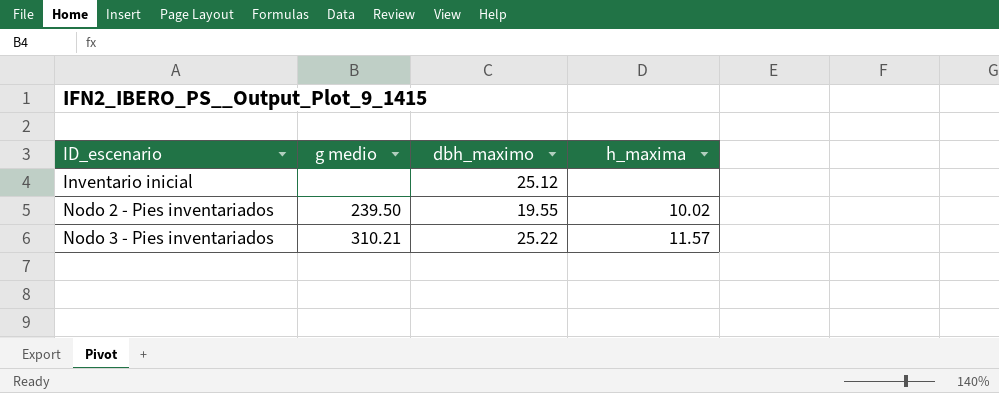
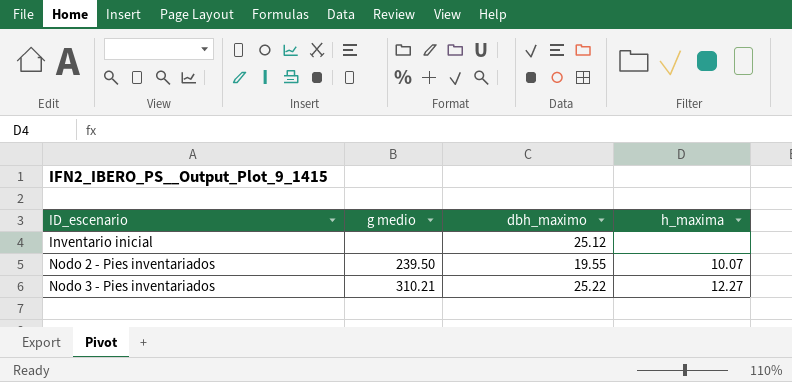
Nodo 2 - Pies inventariados | h_maxima: 10.02 -> 10.07
Nodo 3 - Pies inventariados | h_maxima: 11.57 -> 12.27

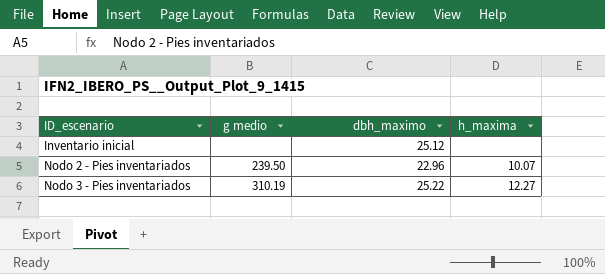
Nodo 2 - Pies inventariados | dbh_maximo: 19.55 -> 22.96
Nodo 3 - Pies inventariados | g medio: 310.21 -> 310.19

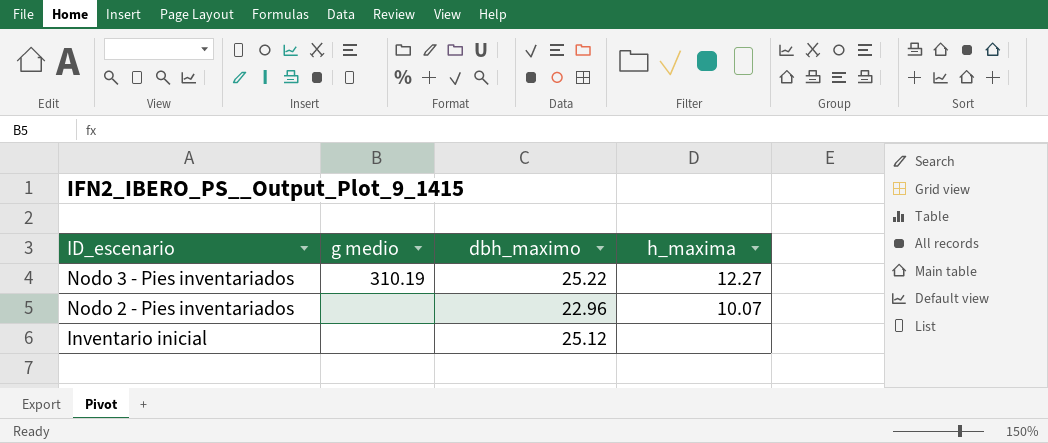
row order: ID_escenario ascending -> ID_escenario descending
Nodo 2 - Pies inventariados | g medio: 239.50 -> none

